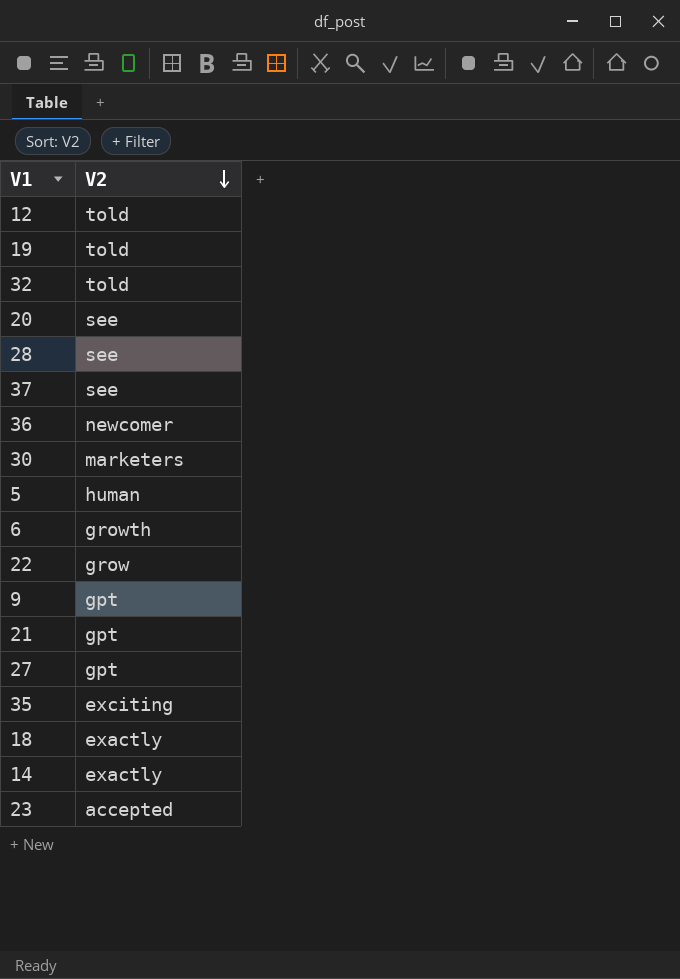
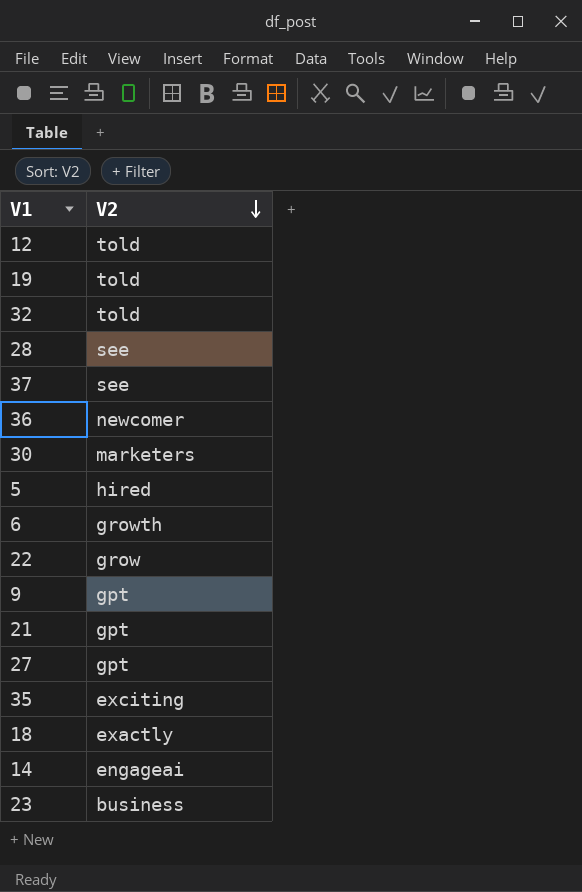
row 20: see -> none
5 | V2: human -> hired
14 | V2: exactly -> engageai
23 | V2: accepted -> business

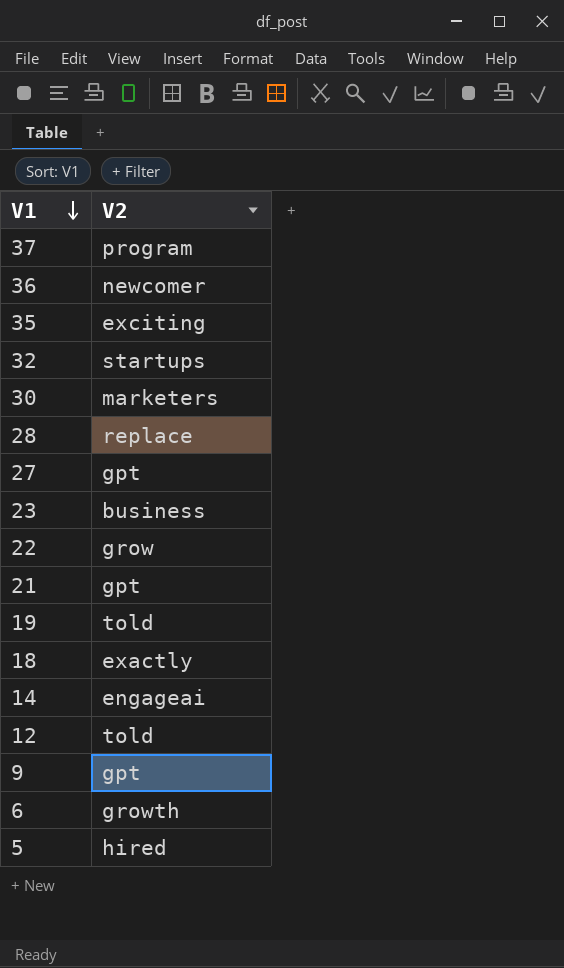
row order: V2 descending -> V1 descending
37 | V2: see -> program
32 | V2: told -> startups
28 | V2: see -> replace

